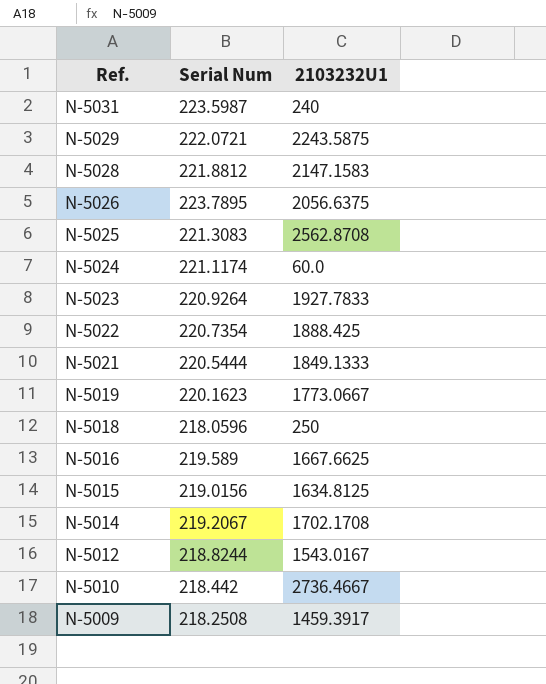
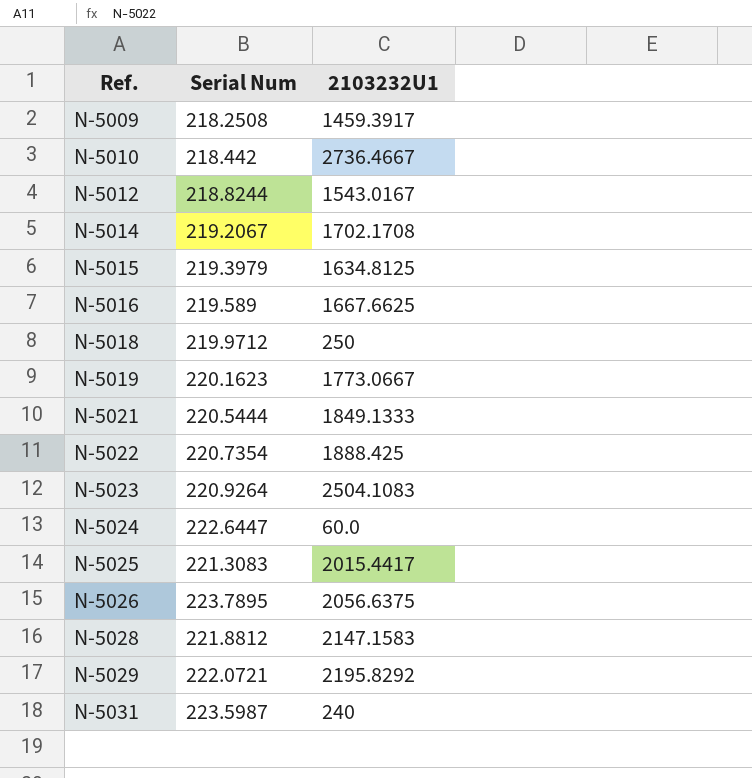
row order: Ref. descending -> Ref. ascending
N-5015 | Serial Num: 219.0156 -> 219.3979
N-5018 | Serial Num: 218.0596 -> 219.9712
N-5023 | 2103232U1: 1927.7833 -> 2504.1083
N-5024 | Serial Num: 221.1174 -> 222.6447
N-5025 | 2103232U1: 2562.8708 -> 2015.4417
N-5029 | 2103232U1: 2243.5875 -> 2195.8292

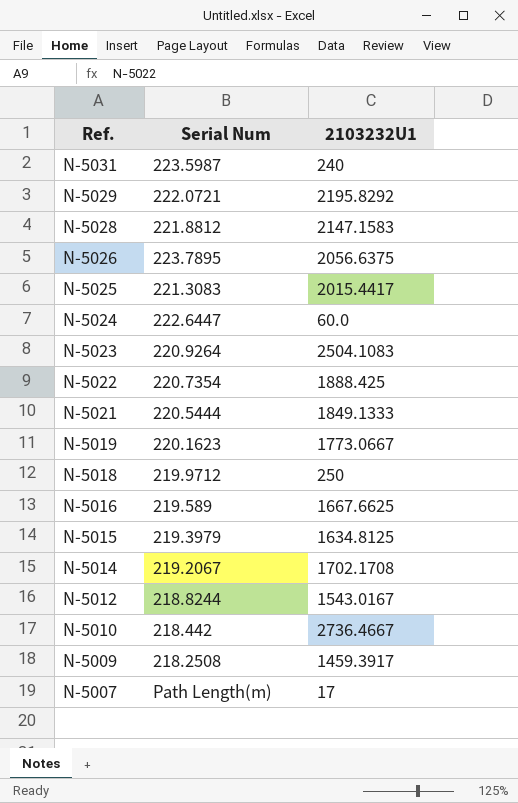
row order: Ref. ascending -> Ref. descending
row N-5007: none -> Path Length(m) | 17

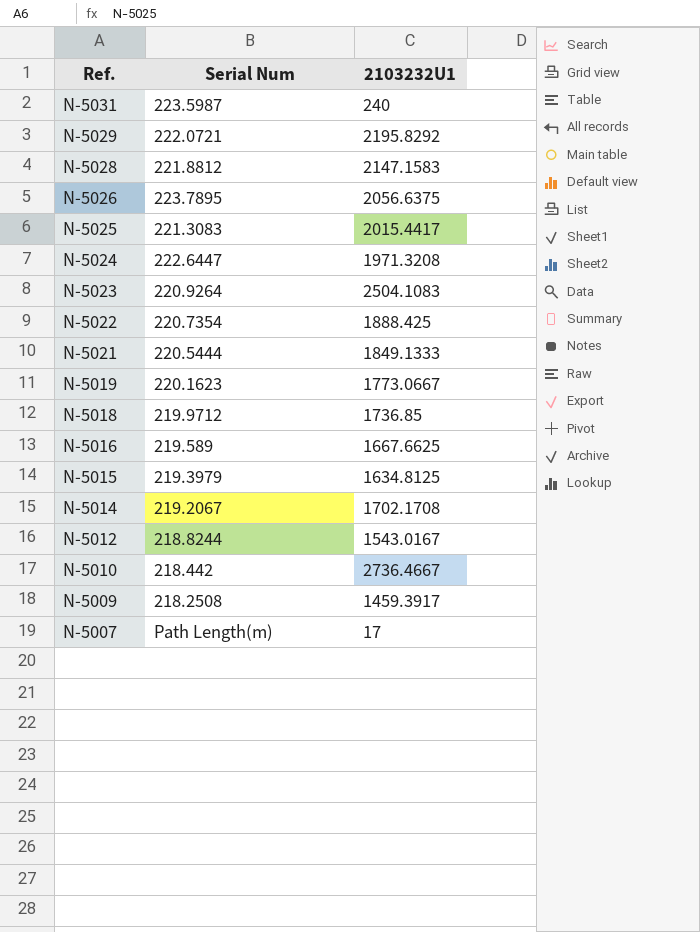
N-5024 | 2103232U1: 60.0 -> 1971.3208
N-5018 | 2103232U1: 250 -> 1736.85

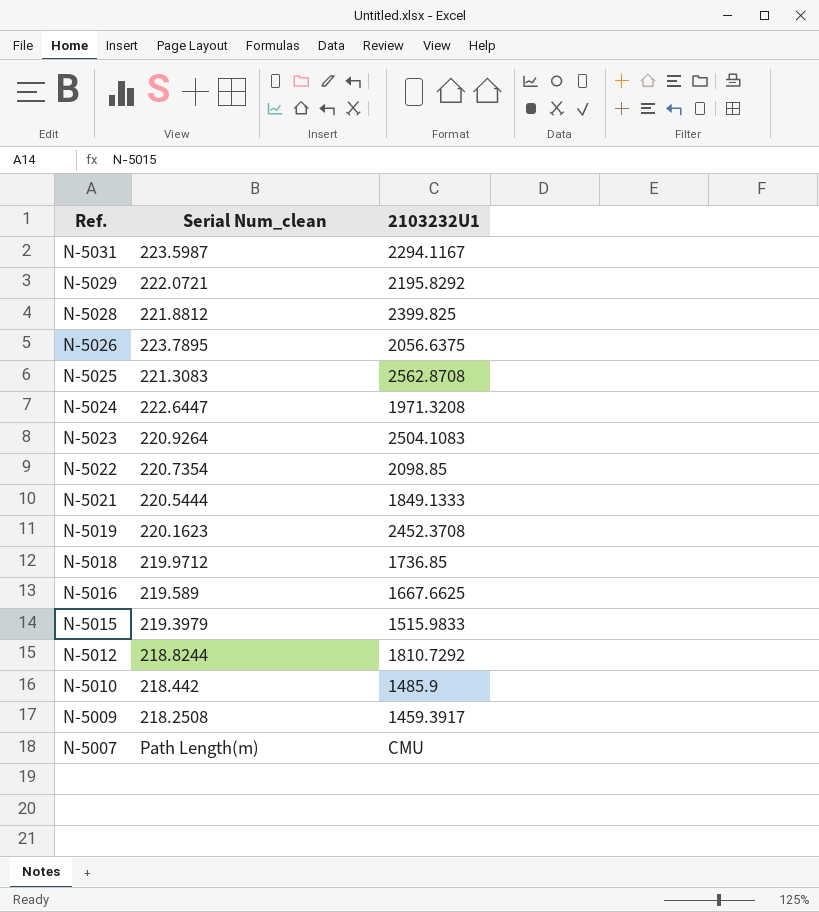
column name: Serial Num -> Serial Num_clean
row N-5014: 219.2067 | 1702.1708 -> none
N-5031 | 2103232U1: 240 -> 2294.1167
N-5028 | 2103232U1: 2147.1583 -> 2399.825
N-5025 | 2103232U1: 2015.4417 -> 2562.8708
N-5022 | 2103232U1: 1888.425 -> 2098.85
N-5019 | 2103232U1: 1773.0667 -> 2452.3708
N-5015 | 2103232U1: 1634.8125 -> 1515.9833
N-5012 | 2103232U1: 1543.0167 -> 1810.7292
N-5010 | 2103232U1: 2736.4667 -> 1485.9
N-5007 | 2103232U1: 17 -> CMU

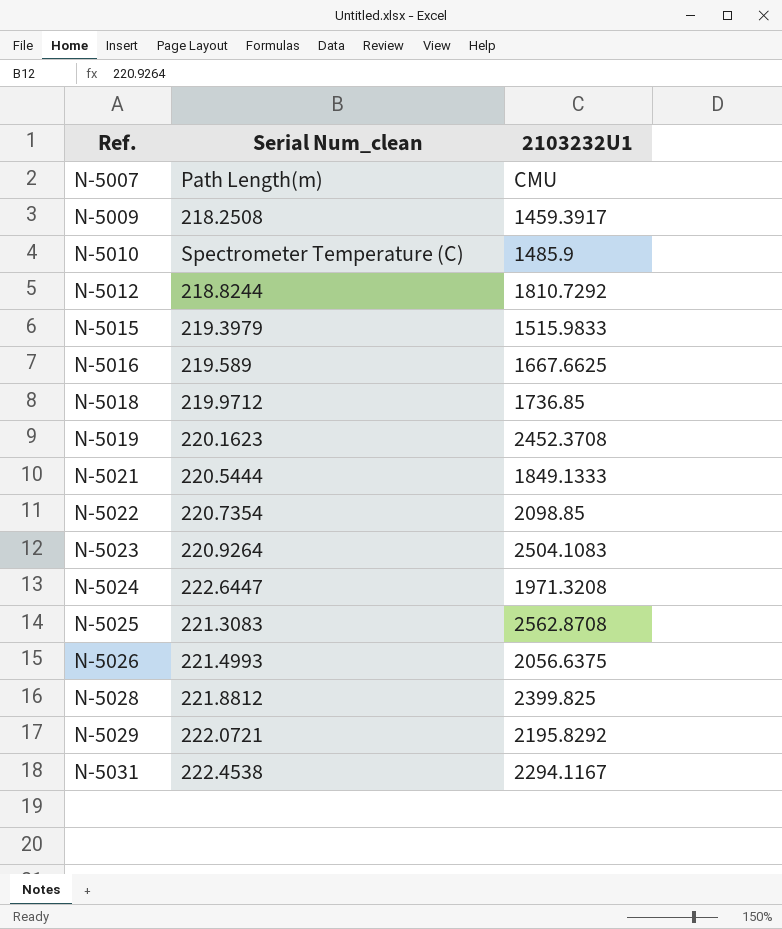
row order: Ref. descending -> Ref. ascending
N-5010 | Serial Num_clean: 218.442 -> Spectrometer Temperature (C)
N-5026 | Serial Num_clean: 223.7895 -> 221.4993
N-5031 | Serial Num_clean: 223.5987 -> 222.4538

